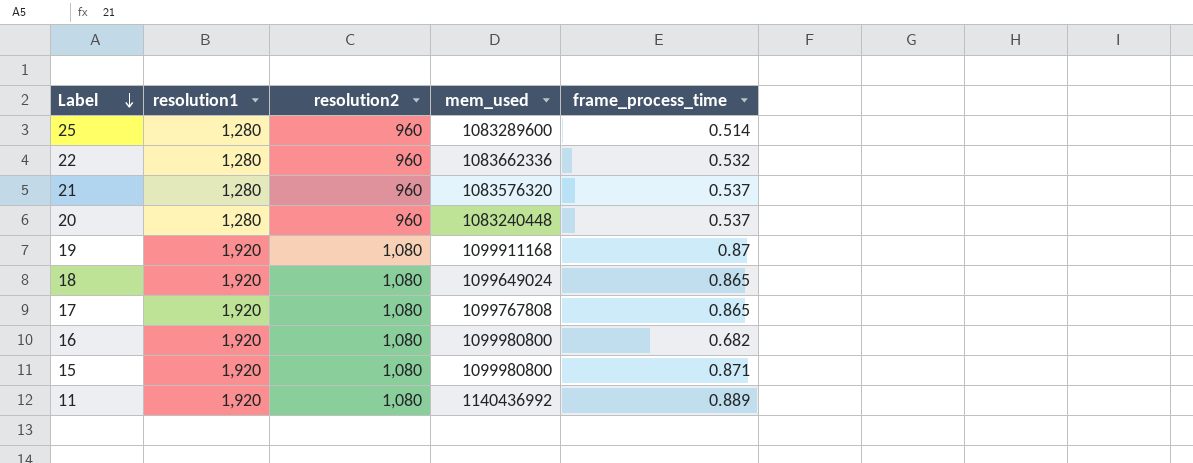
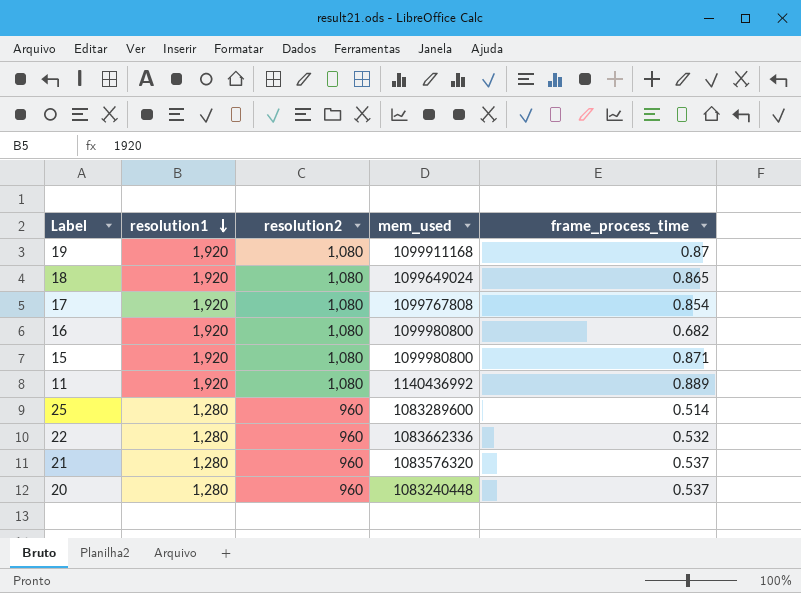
row order: Label descending -> resolution1 descending
17 | frame_process_time: 0.865 -> 0.854

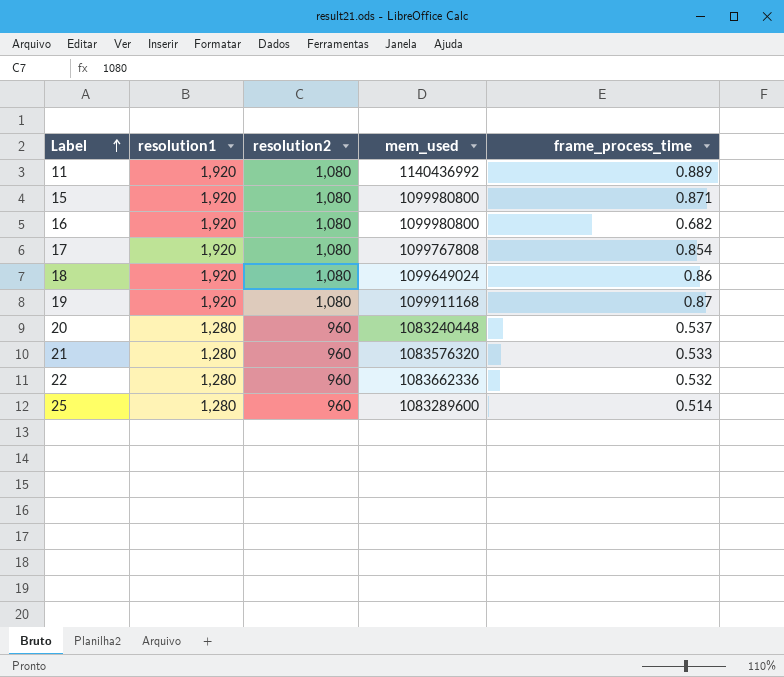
row order: resolution1 descending -> Label ascending
18 | frame_process_time: 0.865 -> 0.86
21 | frame_process_time: 0.537 -> 0.533

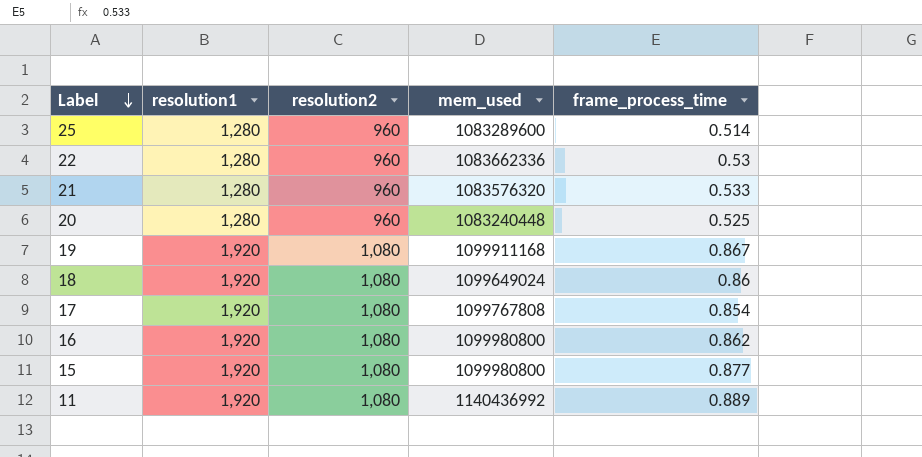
row order: Label ascending -> Label descending
22 | frame_process_time: 0.532 -> 0.53
20 | frame_process_time: 0.537 -> 0.525
19 | frame_process_time: 0.87 -> 0.867
16 | frame_process_time: 0.682 -> 0.862
15 | frame_process_time: 0.871 -> 0.877

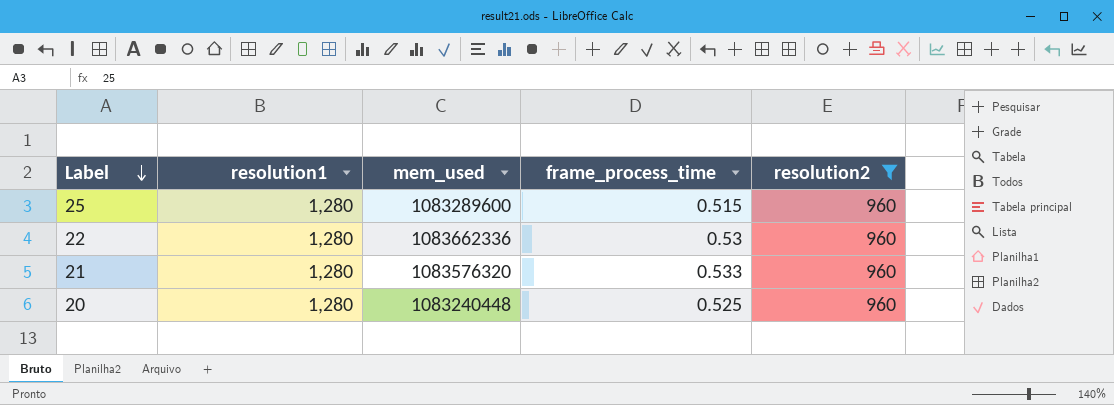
filter: none -> resolution2 = 960
column resolution2 | position: 3 -> 5
25 | frame_process_time: 0.514 -> 0.515

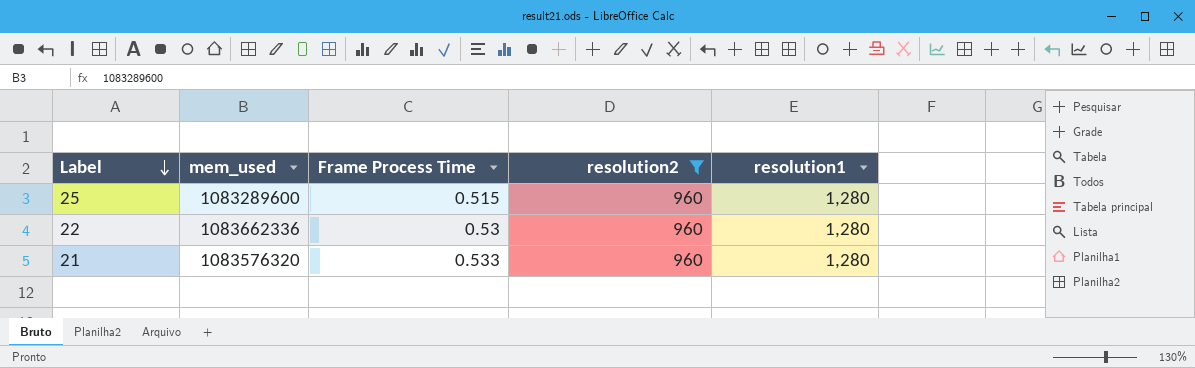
column name: frame_process_time -> Frame Process Time
column resolution1 | position: 2 -> 5
row 20: 1,280 | 1083240448 | 0.525 | 960 -> none

